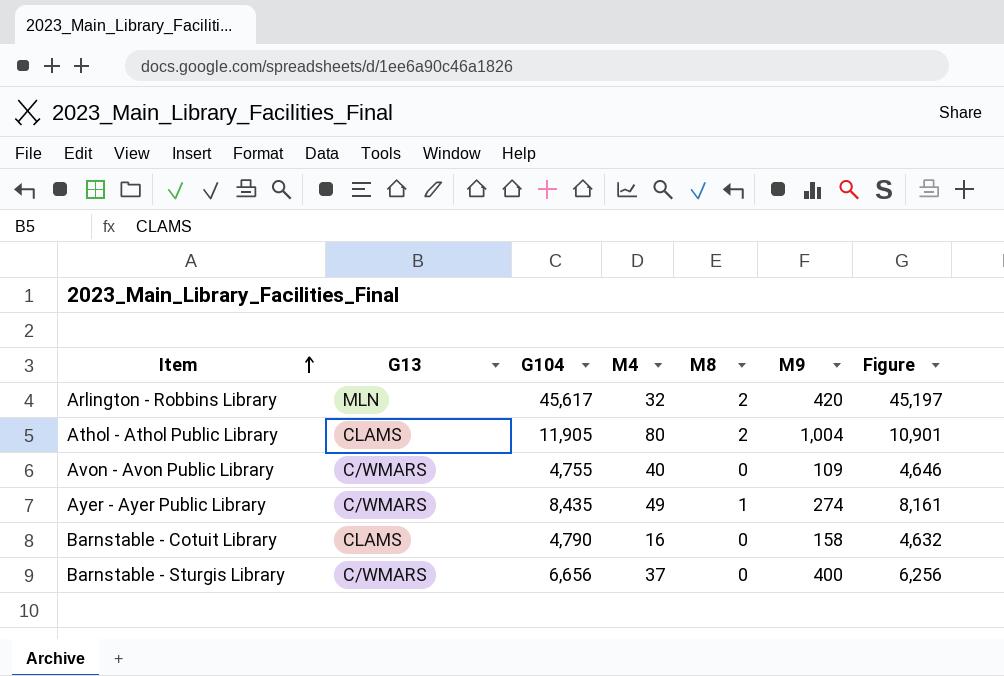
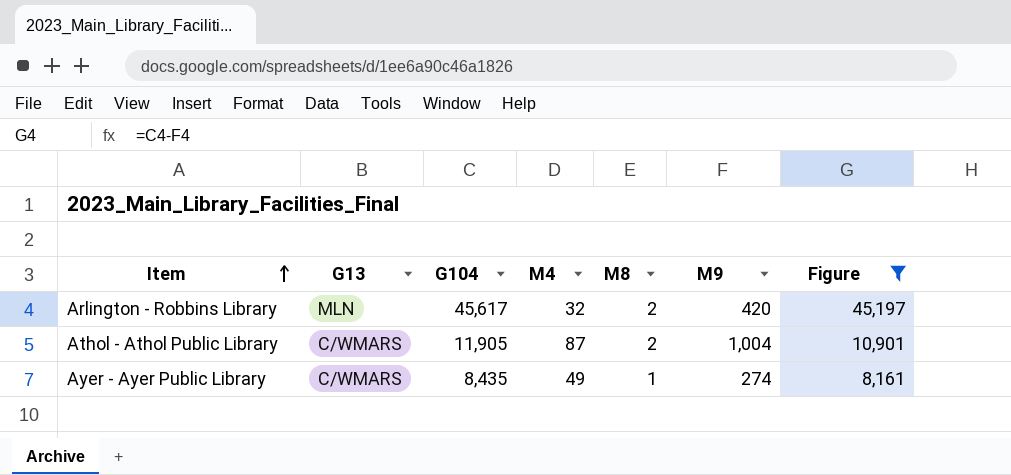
filter: none -> Figure >= 8,161
Athol - Athol Public Library | G13: CLAMS -> C/WMARS
Athol - Athol Public Library | M4: 80 -> 87

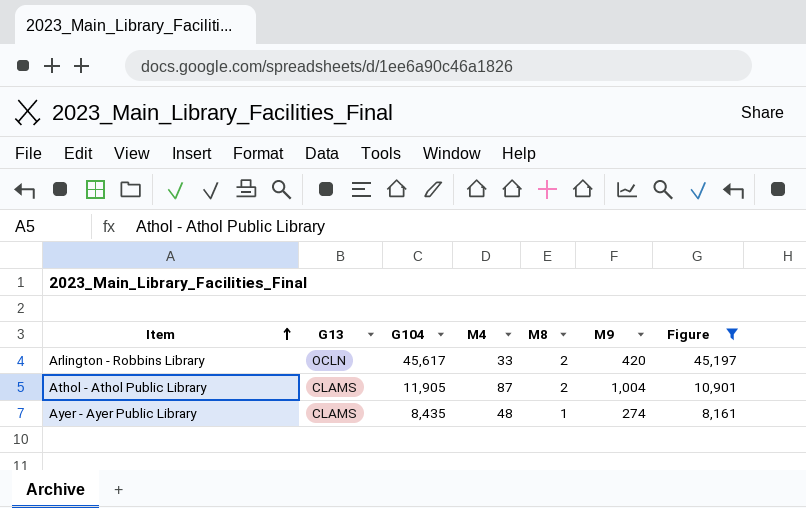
Arlington - Robbins Library | G13: MLN -> OCLN
Arlington - Robbins Library | M4: 32 -> 33
Athol - Athol Public Library | G13: C/WMARS -> CLAMS
Ayer - Ayer Public Library | G13: C/WMARS -> CLAMS
Ayer - Ayer Public Library | M4: 49 -> 48

